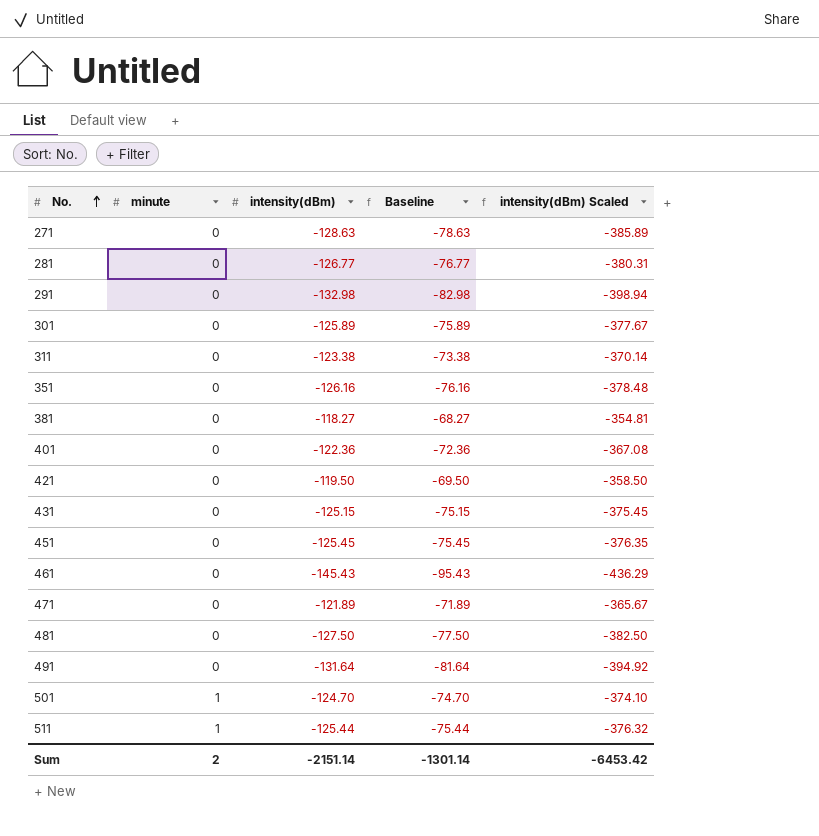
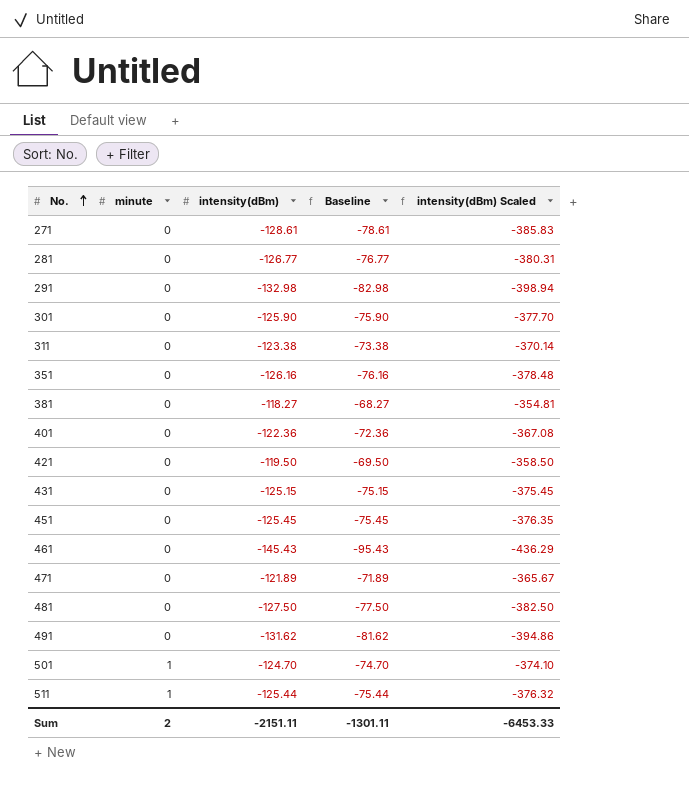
271 | intensity(dBm): -128.63 -> -128.61
271 | Baseline: -78.63 -> -78.61
271 | intensity(dBm) Scaled: -385.89 -> -385.83
301 | intensity(dBm): -125.89 -> -125.90
301 | Baseline: -75.89 -> -75.90
301 | intensity(dBm) Scaled: -377.67 -> -377.70
491 | intensity(dBm): -131.64 -> -131.62
491 | Baseline: -81.64 -> -81.62
491 | intensity(dBm) Scaled: -394.92 -> -394.86
Sum | intensity(dBm): -2151.14 -> -2151.11
Sum | Baseline: -1301.14 -> -1301.11
Sum | intensity(dBm) Scaled: -6453.42 -> -6453.33

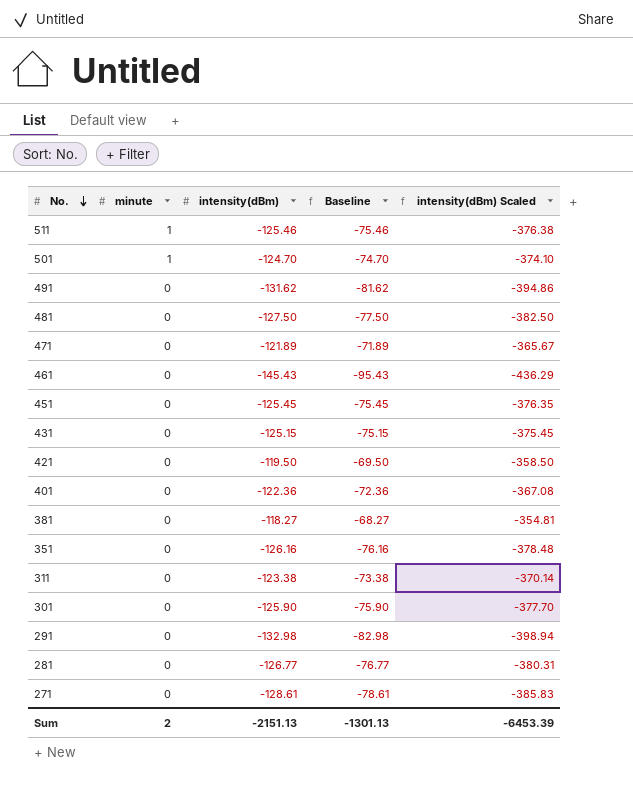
row order: No. ascending -> No. descending
511 | intensity(dBm): -125.44 -> -125.46
511 | Baseline: -75.44 -> -75.46
511 | intensity(dBm) Scaled: -376.32 -> -376.38
Sum | intensity(dBm): -2151.11 -> -2151.13
Sum | Baseline: -1301.11 -> -1301.13
Sum | intensity(dBm) Scaled: -6453.33 -> -6453.39

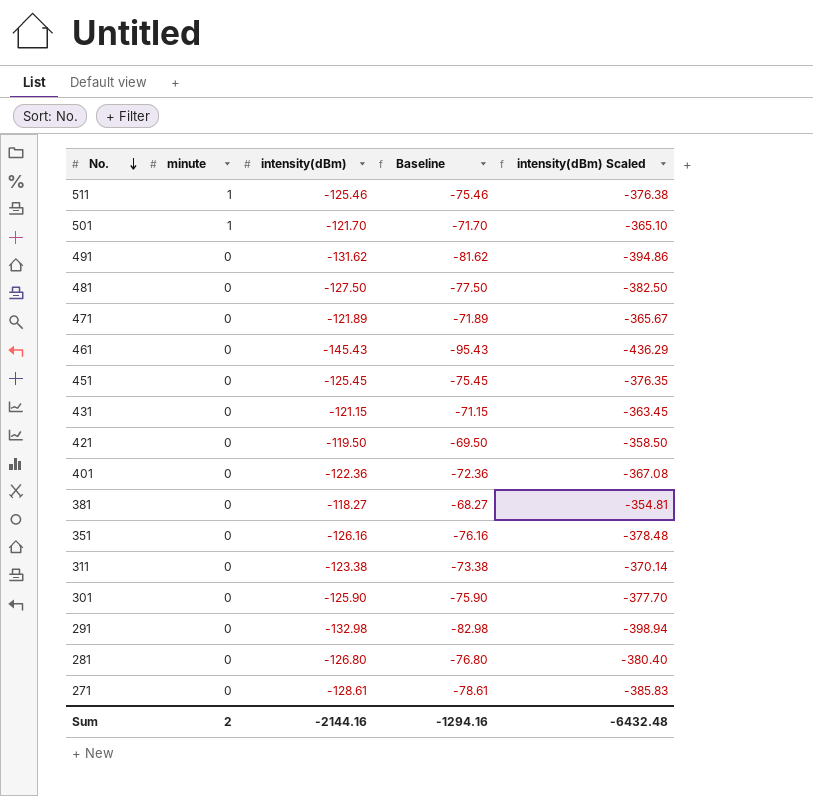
501 | intensity(dBm): -124.70 -> -121.70
501 | Baseline: -74.70 -> -71.70
501 | intensity(dBm) Scaled: -374.10 -> -365.10
431 | intensity(dBm): -125.15 -> -121.15
431 | Baseline: -75.15 -> -71.15
431 | intensity(dBm) Scaled: -375.45 -> -363.45
281 | intensity(dBm): -126.77 -> -126.80
281 | Baseline: -76.77 -> -76.80
281 | intensity(dBm) Scaled: -380.31 -> -380.40
Sum | intensity(dBm): -2151.13 -> -2144.16
Sum | Baseline: -1301.13 -> -1294.16
Sum | intensity(dBm) Scaled: -6453.39 -> -6432.48

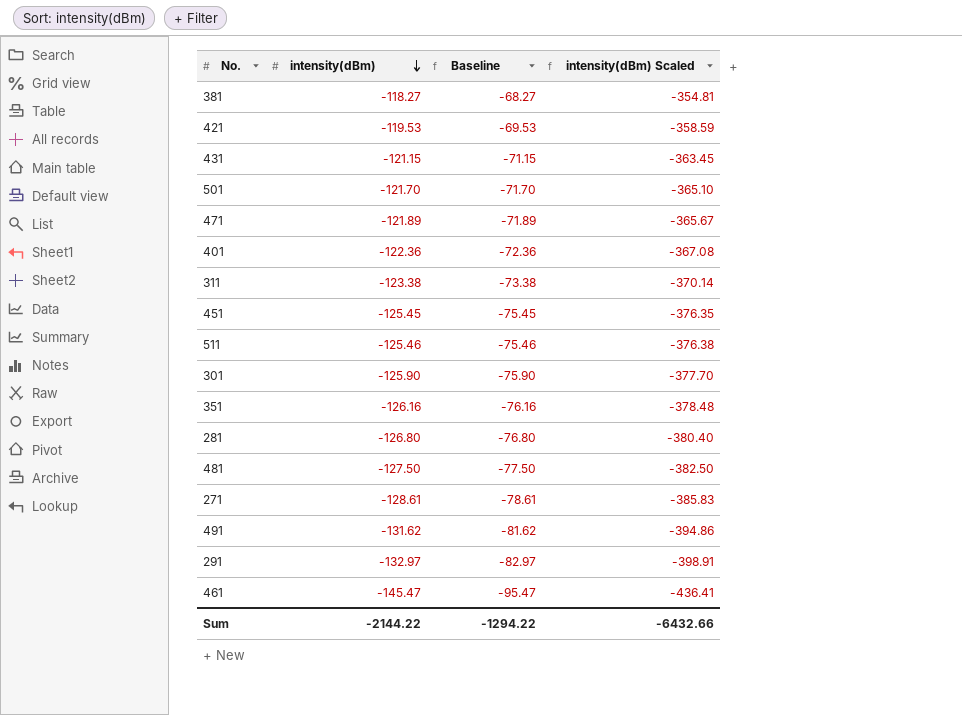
row order: No. descending -> intensity(dBm) descending
column minute | position: 2 -> none
421 | intensity(dBm): -119.50 -> -119.53
421 | Baseline: -69.50 -> -69.53
421 | intensity(dBm) Scaled: -358.50 -> -358.59
291 | intensity(dBm): -132.98 -> -132.97
291 | Baseline: -82.98 -> -82.97
291 | intensity(dBm) Scaled: -398.94 -> -398.91
461 | intensity(dBm): -145.43 -> -145.47
461 | Baseline: -95.43 -> -95.47
461 | intensity(dBm) Scaled: -436.29 -> -436.41
Sum | intensity(dBm): -2144.16 -> -2144.22
Sum | Baseline: -1294.16 -> -1294.22
Sum | intensity(dBm) Scaled: -6432.48 -> -6432.66

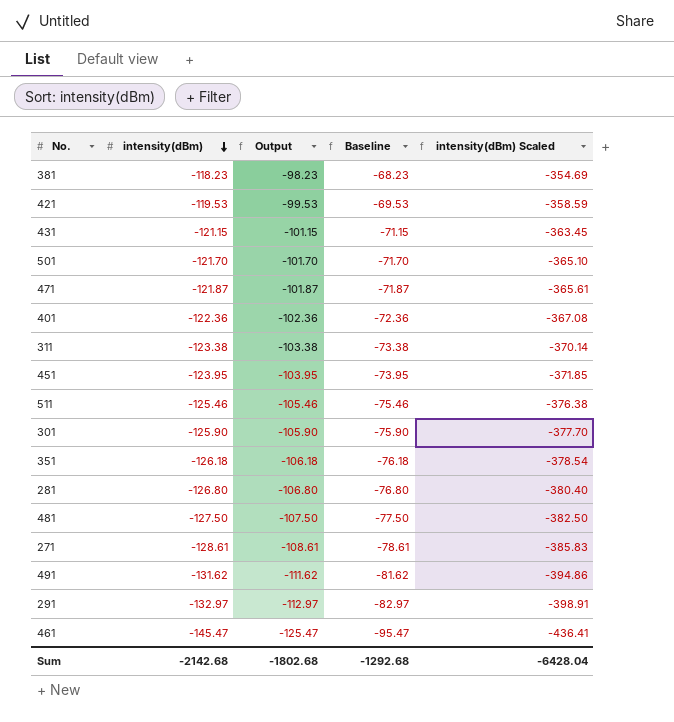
column Output | formula: none -> [intensity(dBm)] + 20
381 | intensity(dBm): -118.27 -> -118.23
381 | Baseline: -68.27 -> -68.23
381 | intensity(dBm) Scaled: -354.81 -> -354.69
471 | intensity(dBm): -121.89 -> -121.87
471 | Baseline: -71.89 -> -71.87
471 | intensity(dBm) Scaled: -365.67 -> -365.61
451 | intensity(dBm): -125.45 -> -123.95
451 | Baseline: -75.45 -> -73.95
451 | intensity(dBm) Scaled: -376.35 -> -371.85
351 | intensity(dBm): -126.16 -> -126.18
351 | Baseline: -76.16 -> -76.18
351 | intensity(dBm) Scaled: -378.48 -> -378.54
Sum | intensity(dBm): -2144.22 -> -2142.68
Sum | Baseline: -1294.22 -> -1292.68
Sum | intensity(dBm) Scaled: -6432.66 -> -6428.04

